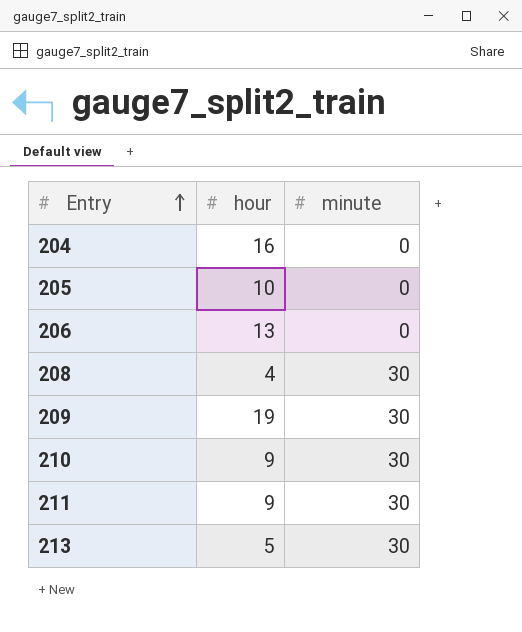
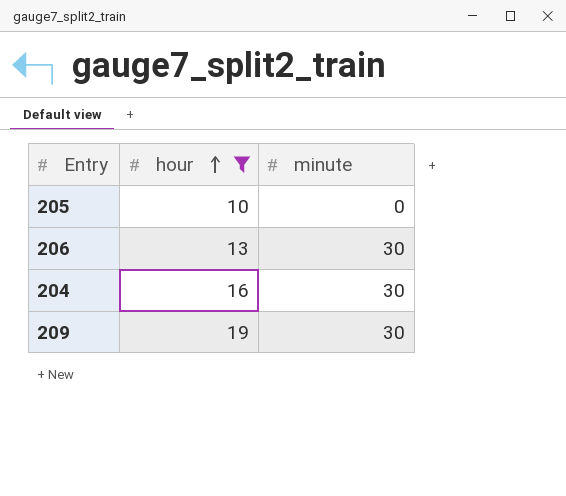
filter: none -> hour >= 10
row order: Entry ascending -> hour ascending
206 | minute: 0 -> 30
204 | minute: 0 -> 30

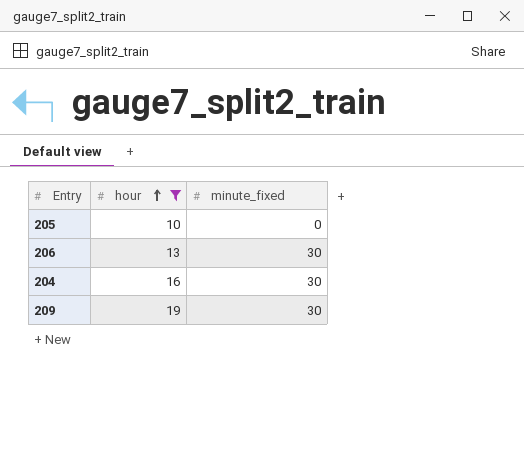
column name: minute -> minute_fixed

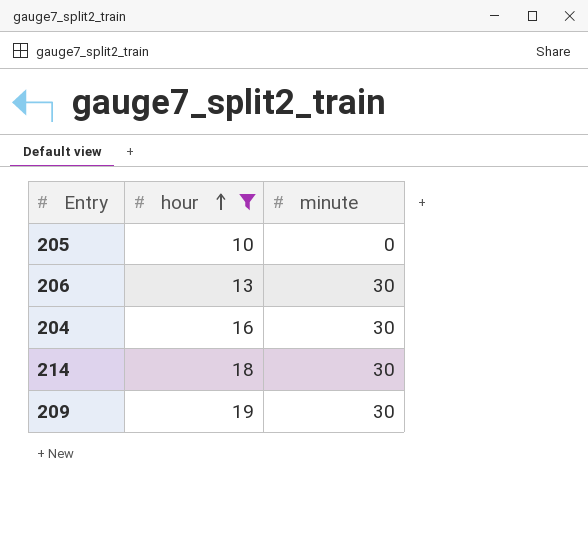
column name: minute_fixed -> minute
row 214: none -> 18 | 30

